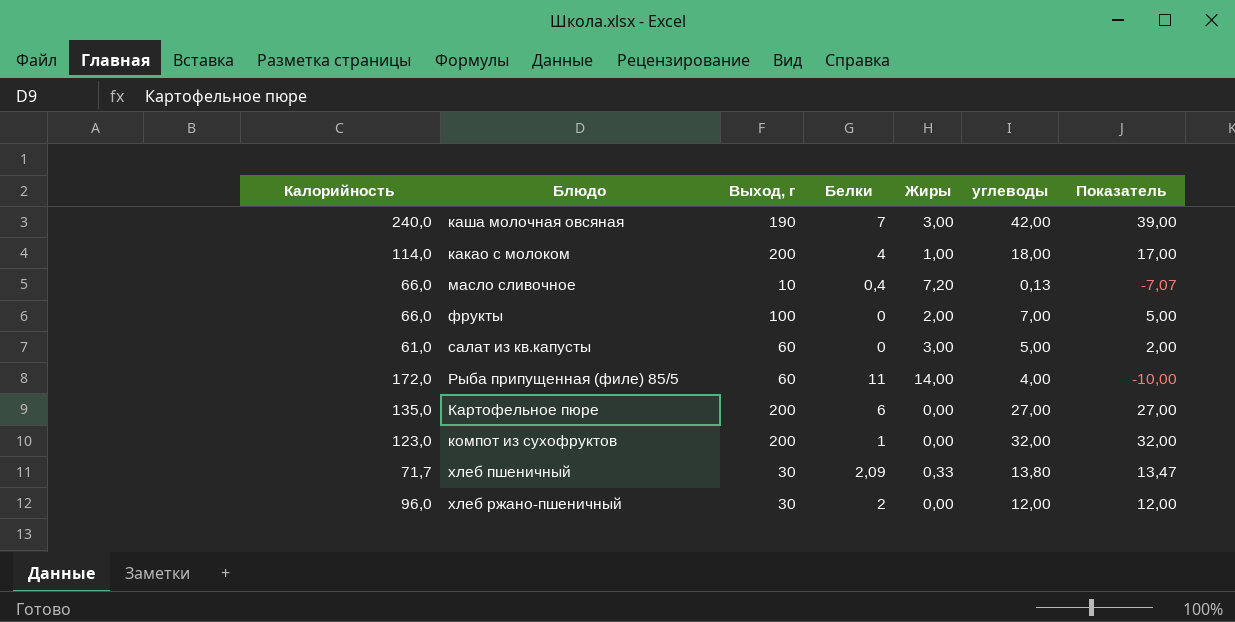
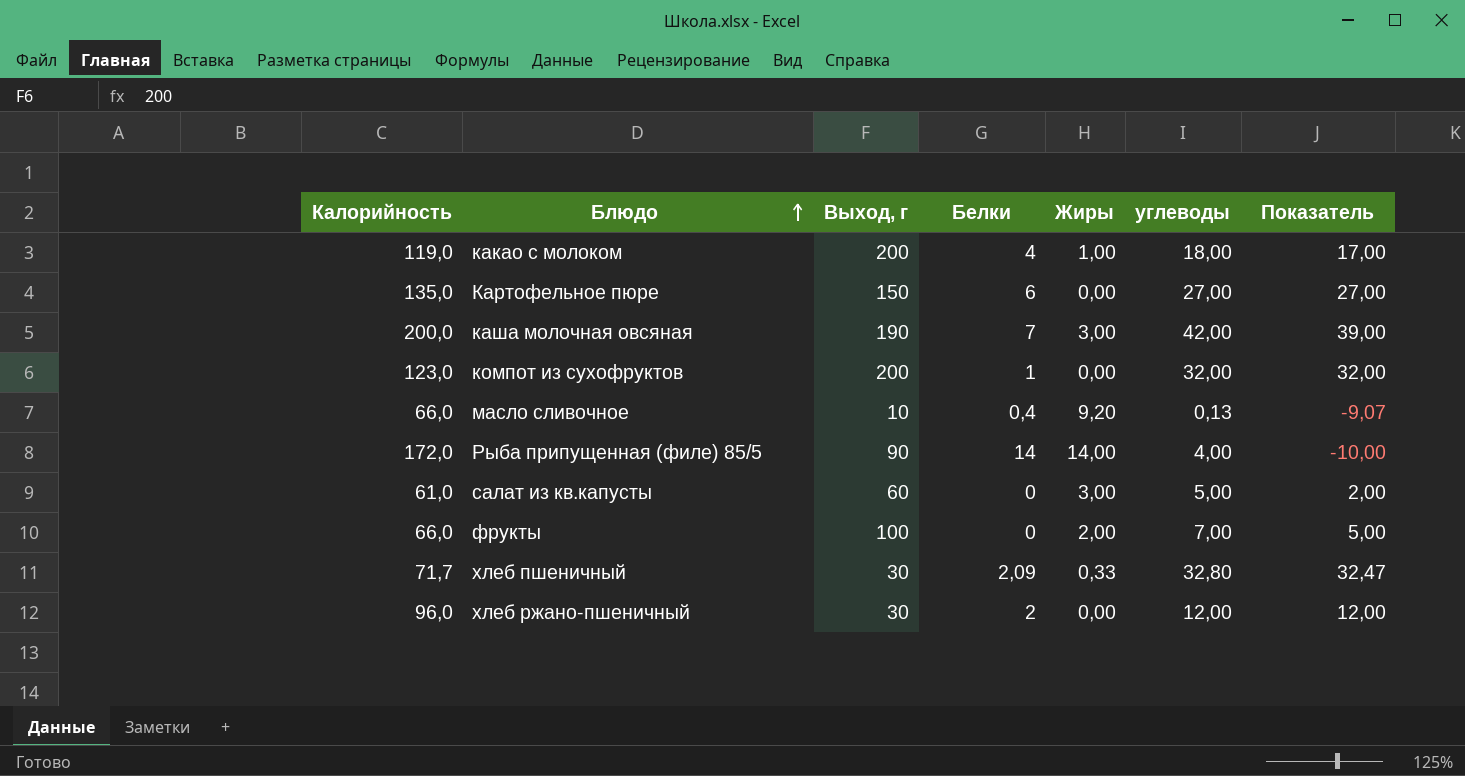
row order: none -> Блюдо ascending
какао с молоком | Калорийность: 114,0 -> 119,0
Картофельное пюре | Выход, г: 200 -> 150
каша молочная овсяная | Калорийность: 240,0 -> 200,0
масло сливочное | Жиры: 7,20 -> 9,20
масло сливочное | Показатель: -7,07 -> -9,07
Рыба припущенная (филе) 85/5 | Выход, г: 60 -> 90
Рыба припущенная (филе) 85/5 | Белки: 11 -> 14
хлеб пшеничный | углеводы: 13,80 -> 32,80
хлеб пшеничный | Показатель: 13,47 -> 32,47

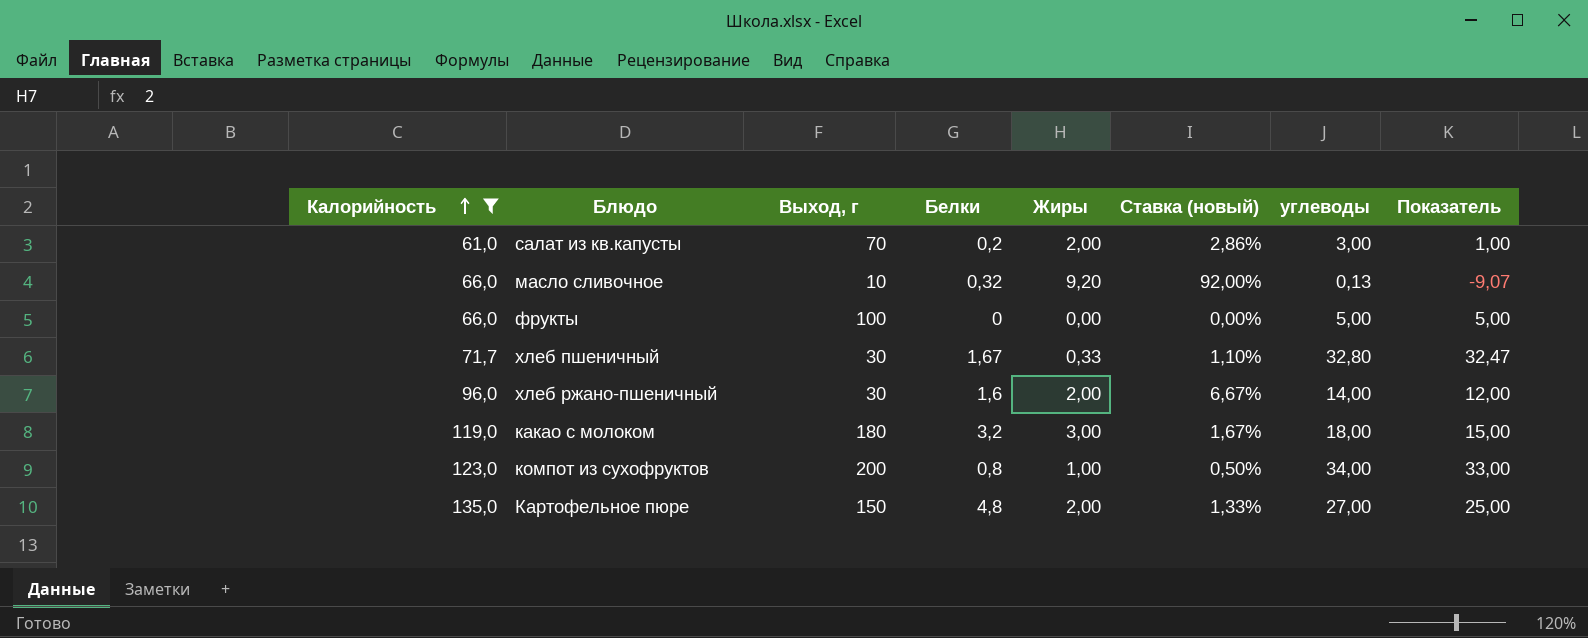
filter: none -> Калорийность <= 135,0
row order: Блюдо ascending -> Калорийность ascending
column Ставка (новый) | formula: none -> [Жиры] / [Выход, г]
салат из кв.капусты | Выход, г: 60 -> 70
салат из кв.капусты | Белки: 0 -> 0,2
салат из кв.капусты | Жиры: 3,00 -> 2,00
салат из кв.капусты | углеводы: 5,00 -> 3,00
салат из кв.капусты | Показатель: 2,00 -> 1,00
масло сливочное | Белки: 0,4 -> 0,32
фрукты | Жиры: 2,00 -> 0,00
фрукты | углеводы: 7,00 -> 5,00
хлеб пшеничный | Белки: 2,09 -> 1,67
хлеб ржано-пшеничный | Белки: 2 -> 1,6
хлеб ржано-пшеничный | Жиры: 0,00 -> 2,00
хлеб ржано-пшеничный | углеводы: 12,00 -> 14,00
какао с молоком | Выход, г: 200 -> 180
какао с молоком | Белки: 4 -> 3,2
какао с молоком | Жиры: 1,00 -> 3,00
какао с молоком | Показатель: 17,00 -> 15,00
компот из сухофруктов | Белки: 1 -> 0,8
компот из сухофруктов | Жиры: 0,00 -> 1,00
компот из сухофруктов | углеводы: 32,00 -> 34,00
компот из сухофруктов | Показатель: 32,00 -> 33,00
Картофельное пюре | Белки: 6 -> 4,8
Картофельное пюре | Жиры: 0,00 -> 2,00
Картофельное пюре | Показатель: 27,00 -> 25,00

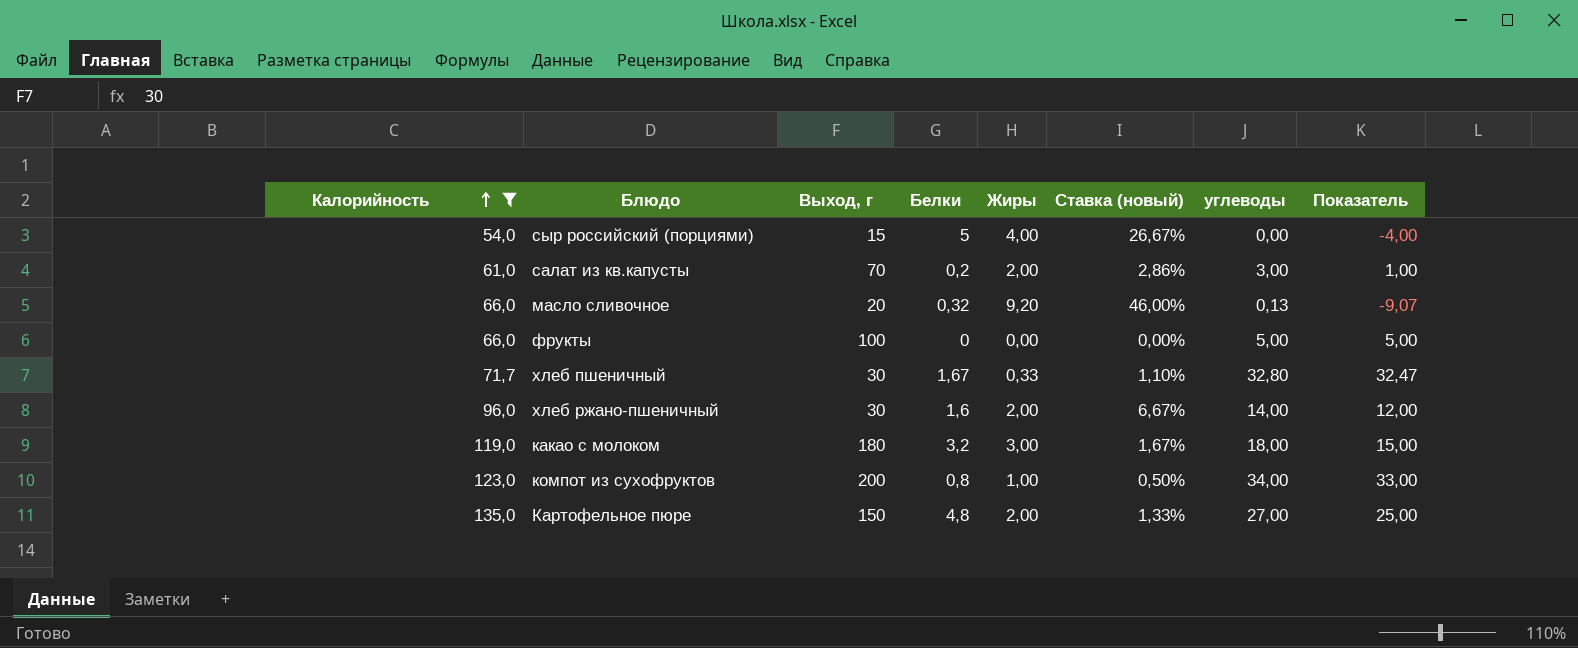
row сыр российский (порциями): none -> 54,0 | 15 | 5 | 4,00 | 26,67% | 0,00 | -4,00
масло сливочное | Выход, г: 10 -> 20
масло сливочное | Ставка (новый): 92,00% -> 46,00%

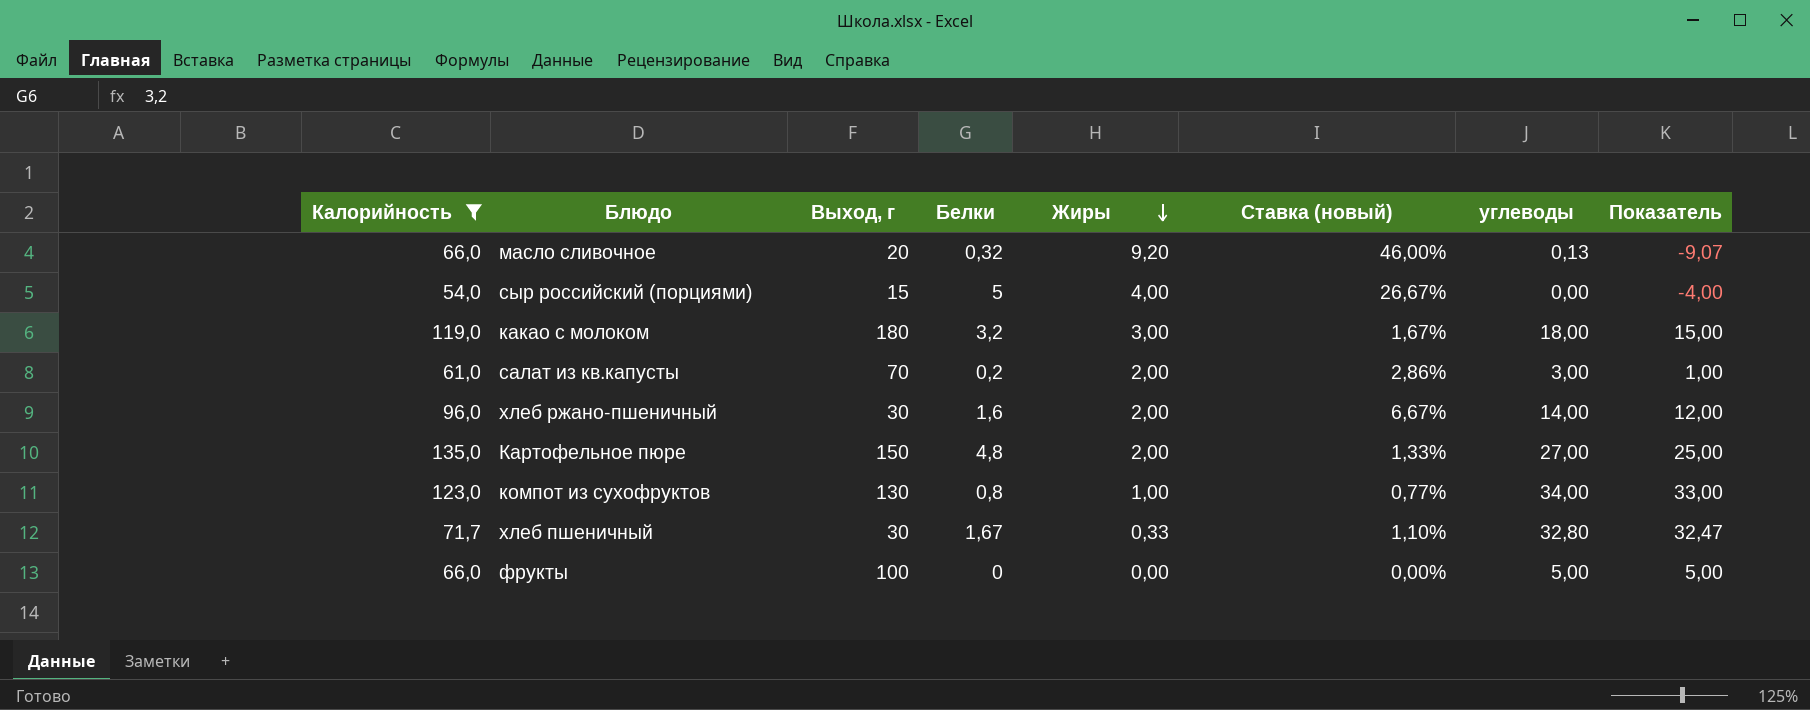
row order: Калорийность ascending -> Жиры descending
компот из сухофруктов | Выход, г: 200 -> 130
компот из сухофруктов | Ставка (новый): 0,50% -> 0,77%

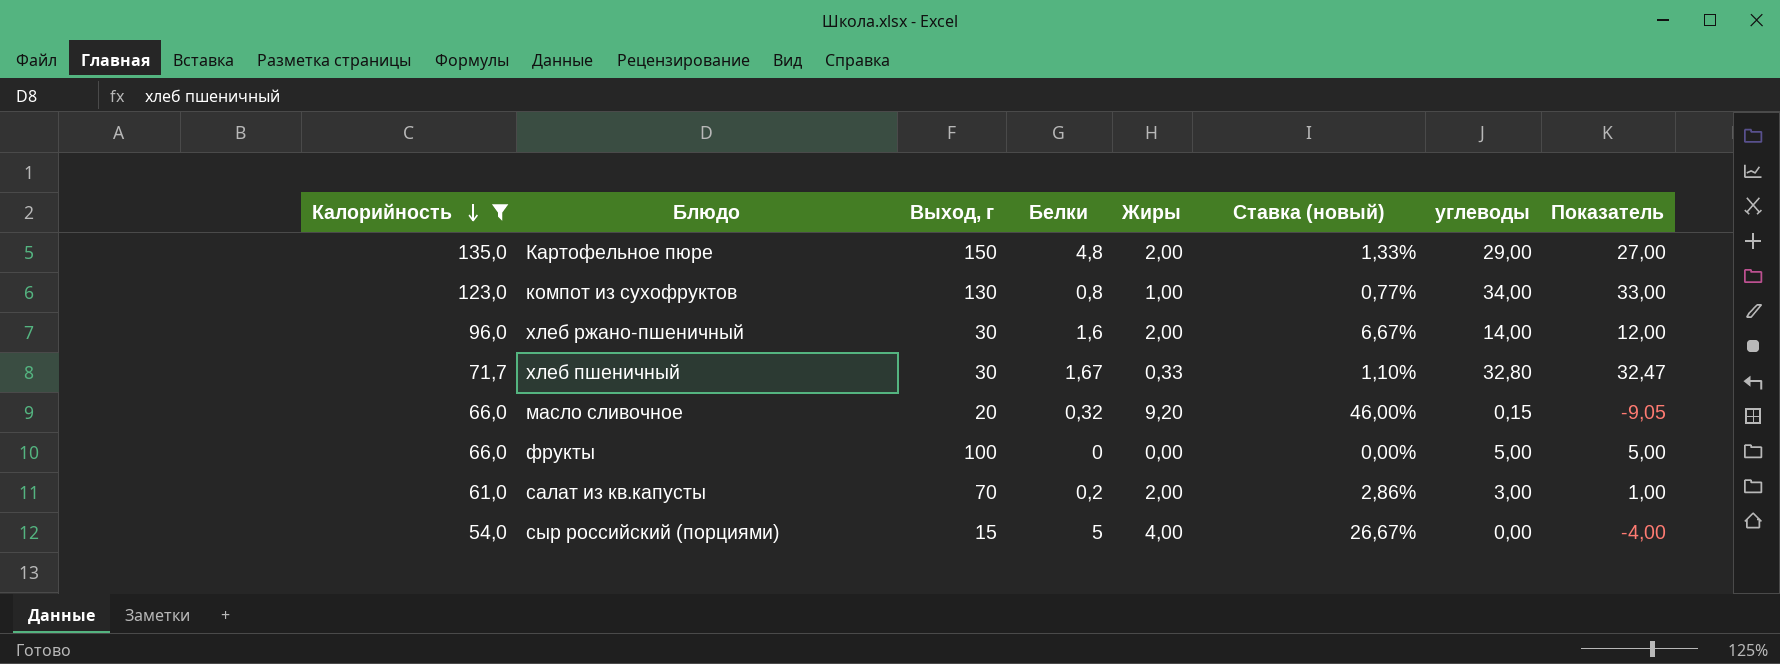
row order: Жиры descending -> Калорийность descending
row какао с молоком: 119,0 | 180 | 3,2 | 3,00 | 1,67% | 18,00 | 15,00 -> none
Картофельное пюре | углеводы: 27,00 -> 29,00
Картофельное пюре | Показатель: 25,00 -> 27,00
масло сливочное | углеводы: 0,13 -> 0,15
масло сливочное | Показатель: -9,07 -> -9,05

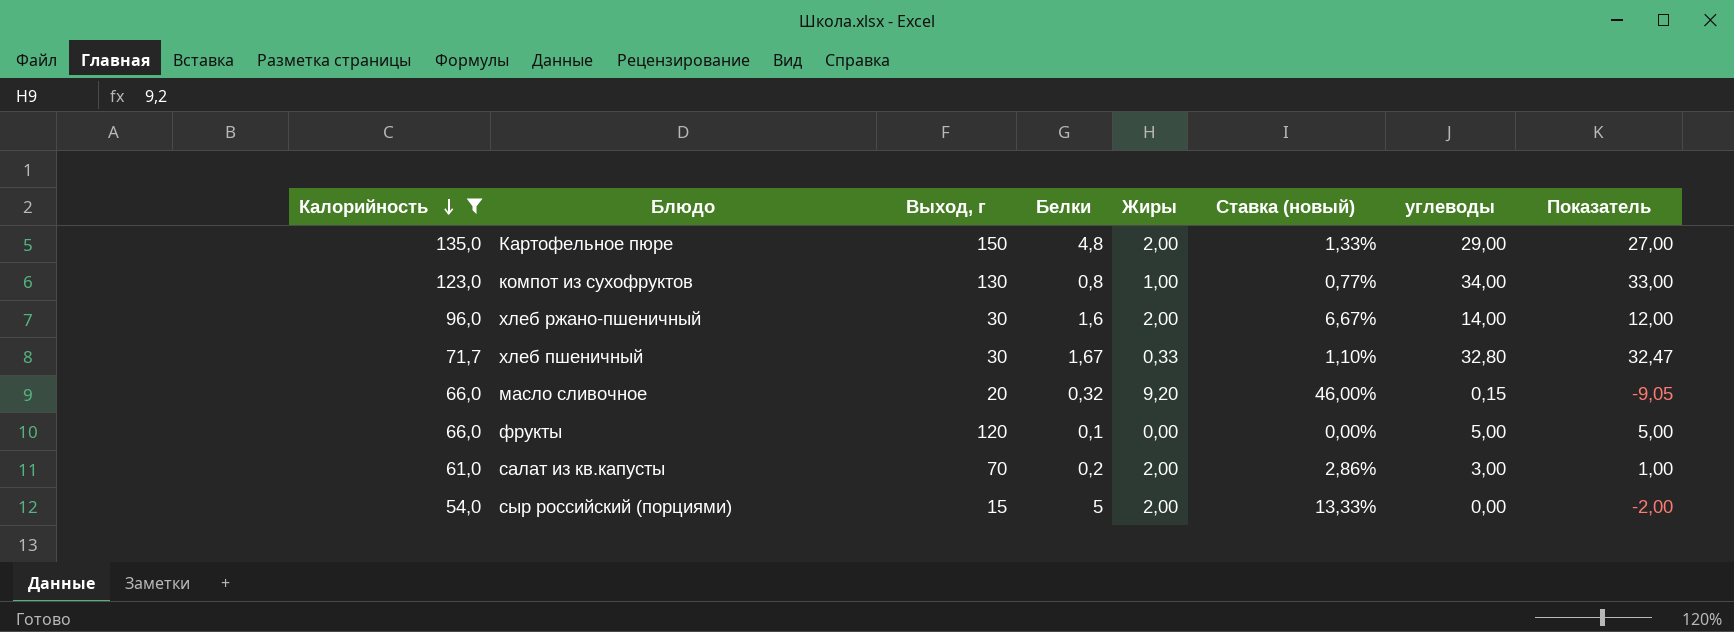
фрукты | Выход, г: 100 -> 120
фрукты | Белки: 0 -> 0,1
сыр российский (порциями) | Жиры: 4,00 -> 2,00
сыр российский (порциями) | Ставка (новый): 26,67% -> 13,33%
сыр российский (порциями) | Показатель: -4,00 -> -2,00

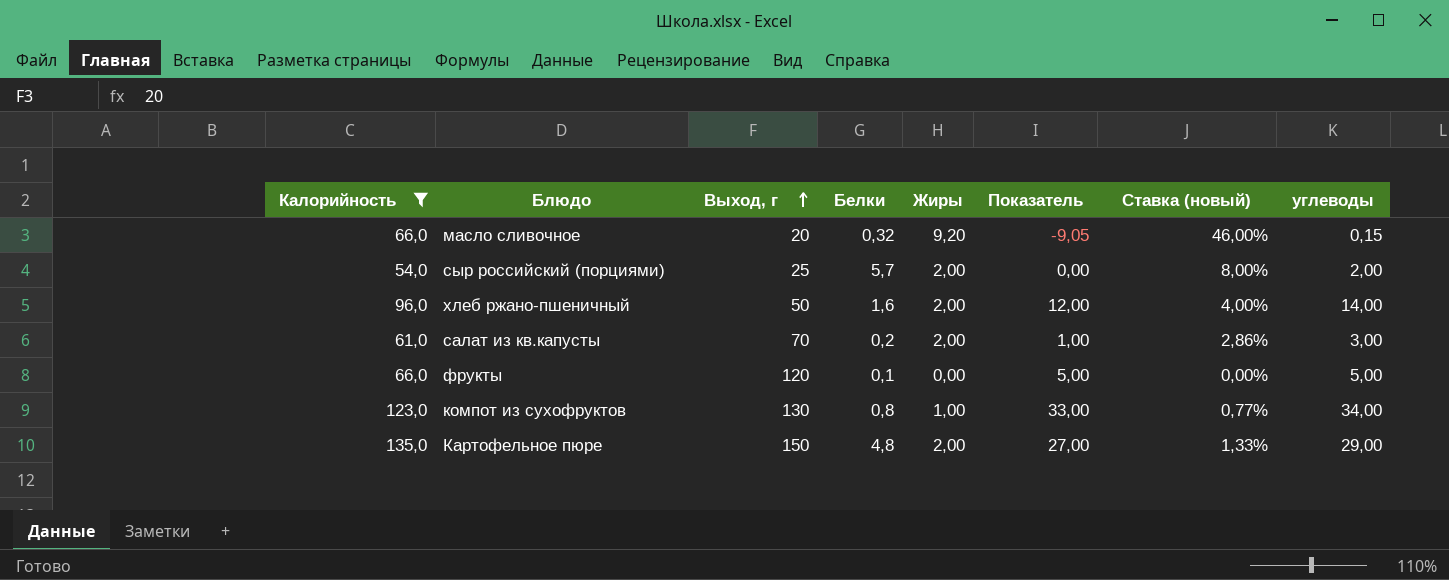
row order: Калорийность descending -> Выход, г ascending
column Показатель | position: 8 -> 6
row хлеб пшеничный: 71,7 | 30 | 1,67 | 0,33 | 1,10% | 32,80 | 32,47 -> none
сыр российский (порциями) | Выход, г: 15 -> 25
сыр российский (порциями) | Белки: 5 -> 5,7
сыр российский (порциями) | Показатель: -2,00 -> 0,00
сыр российский (порциями) | Ставка (новый): 13,33% -> 8,00%
сыр российский (порциями) | углеводы: 0,00 -> 2,00
хлеб ржано-пшеничный | Выход, г: 30 -> 50
хлеб ржано-пшеничный | Ставка (новый): 6,67% -> 4,00%

